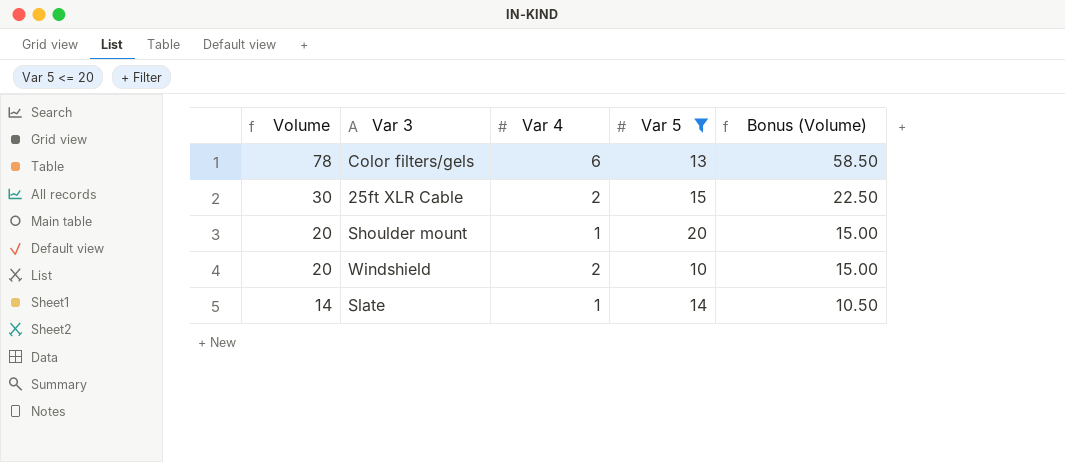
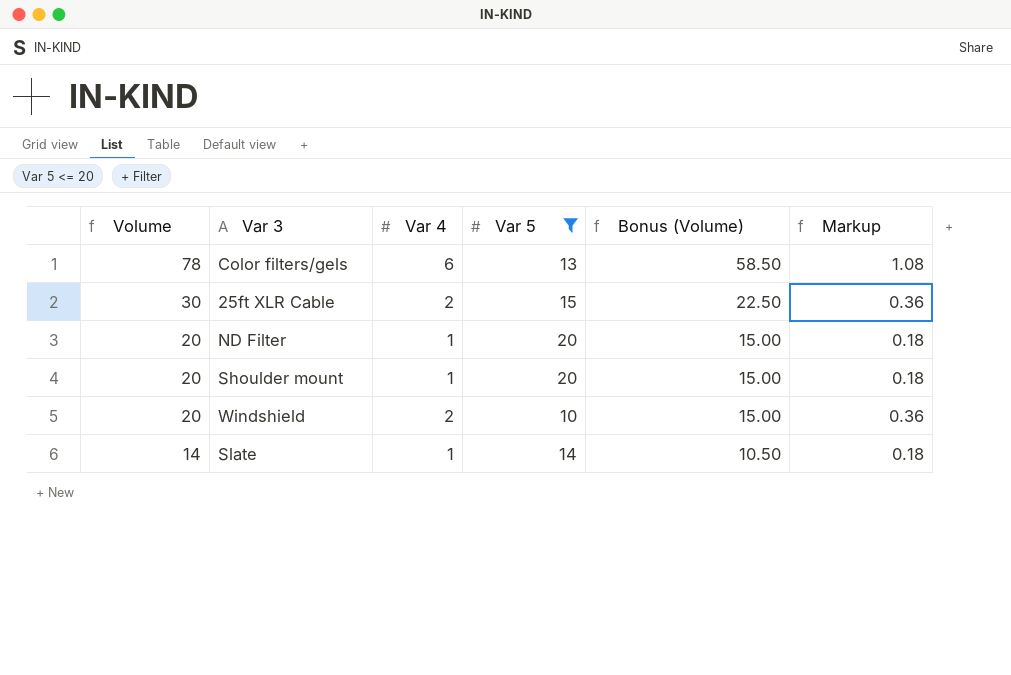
column Markup | formula: none -> [Var 4] * 0.18
row ND Filter: none -> 20 | 1 | 20 | 15.00 | 0.18

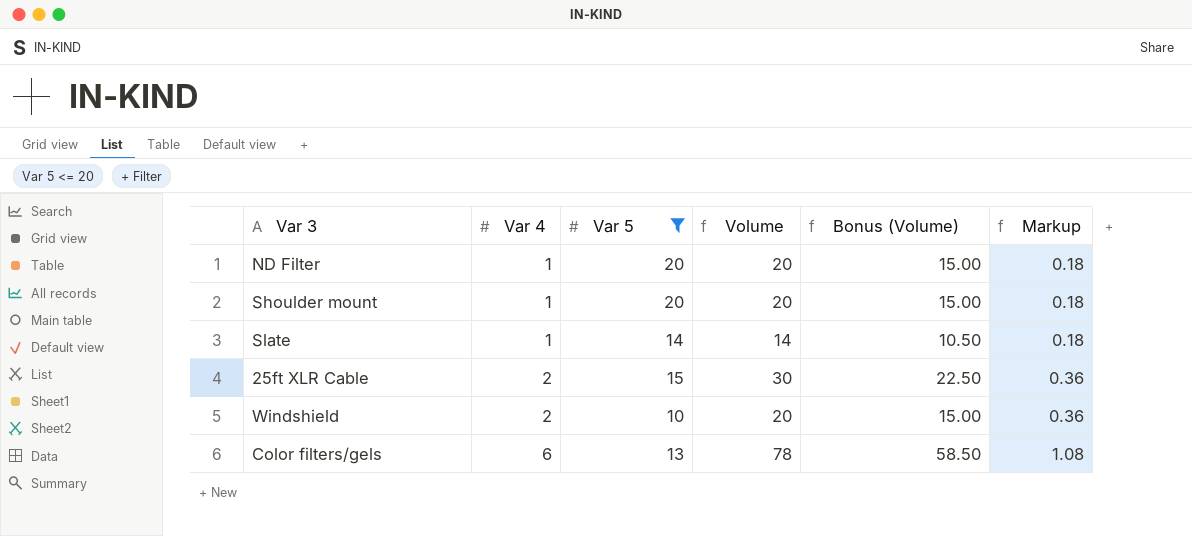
row order: Volume descending -> Var 4 ascending
column Volume | position: 1 -> 4

